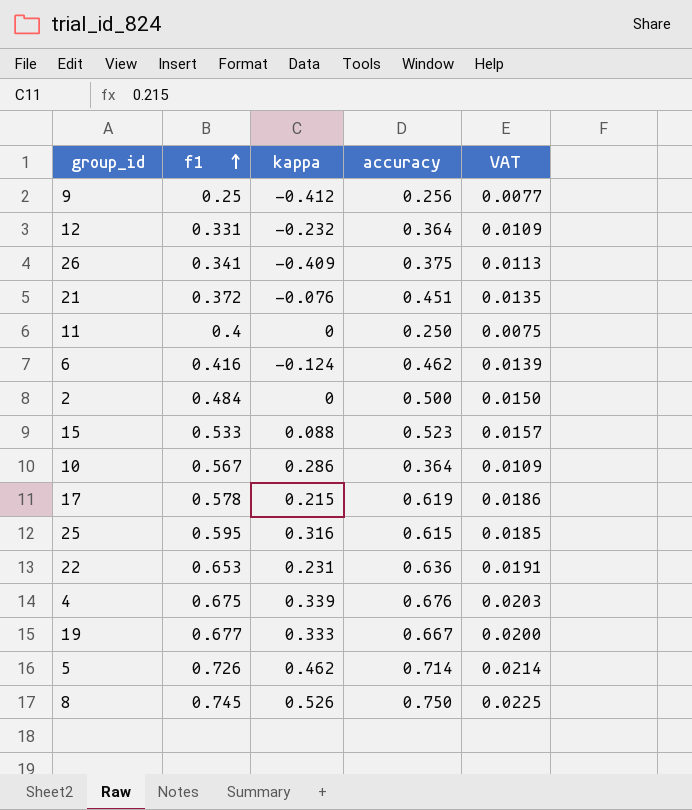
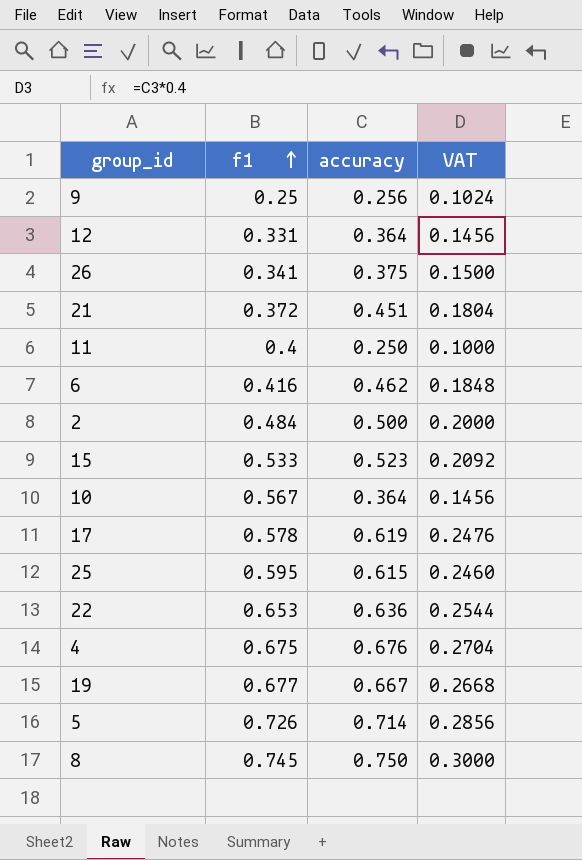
column kappa | position: 3 -> none
column VAT | formula: [accuracy] * 0.03 -> [accuracy] * 0.4

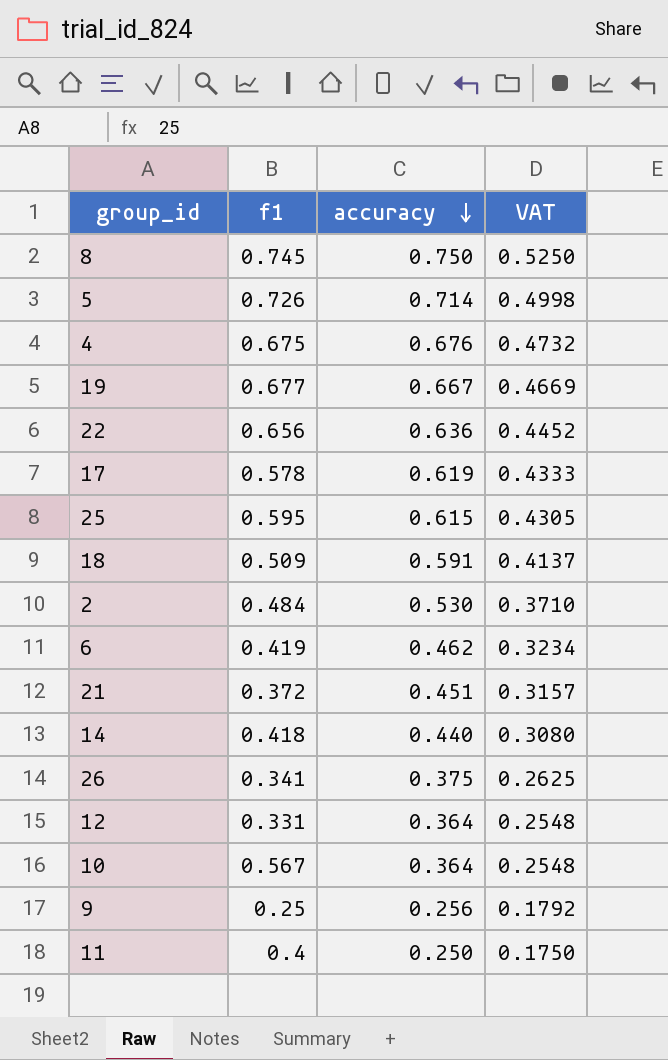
row order: f1 ascending -> accuracy descending
column VAT | formula: [accuracy] * 0.4 -> [accuracy] * 0.7
row 15: 0.533 | 0.523 | 0.2092 -> none
22 | f1: 0.653 -> 0.656
row 18: none -> 0.509 | 0.591 | 0.4137
2 | accuracy: 0.500 -> 0.530
6 | f1: 0.416 -> 0.419
row 14: none -> 0.418 | 0.440 | 0.3080

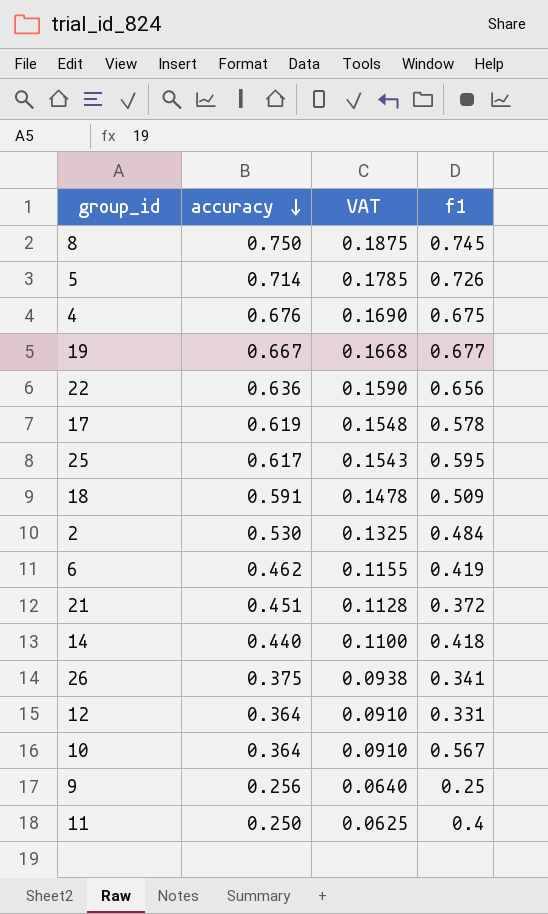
column VAT | formula: [accuracy] * 0.7 -> [accuracy] * 0.25
column f1 | position: 2 -> 4
25 | accuracy: 0.615 -> 0.617

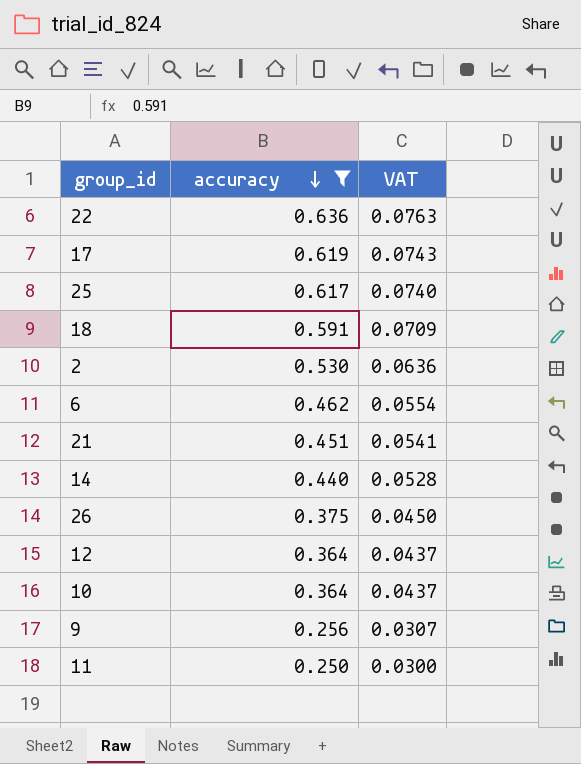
filter: none -> accuracy <= 0.636
column f1 | position: 4 -> none
column VAT | formula: [accuracy] * 0.25 -> [accuracy] * 0.12

